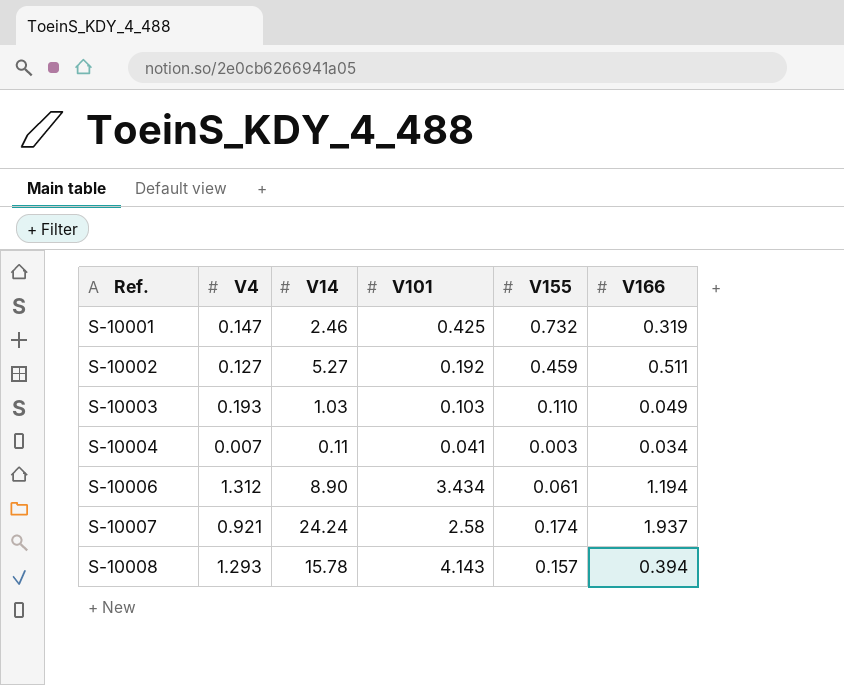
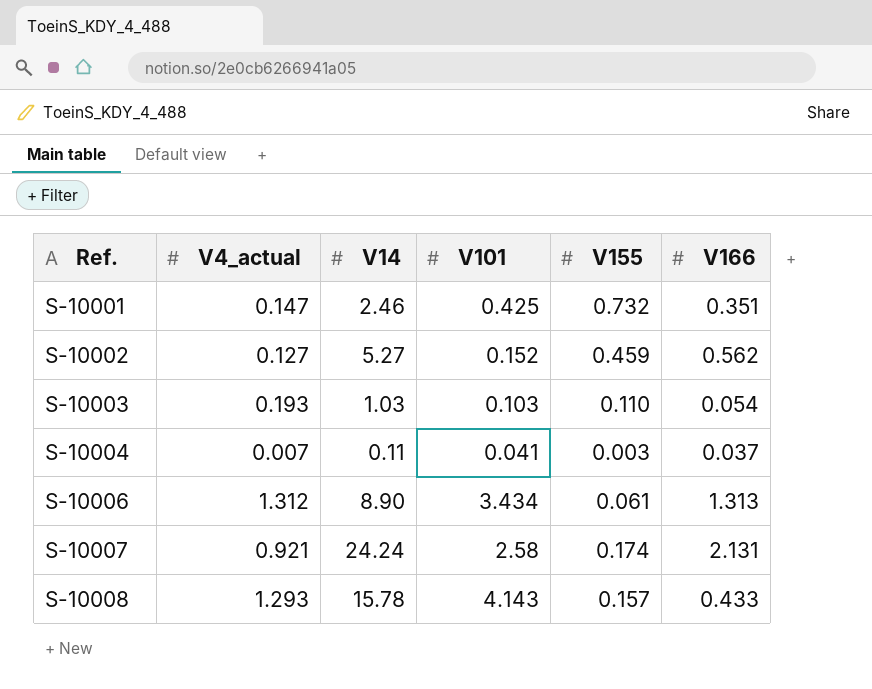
column name: V4 -> V4_actual
S-10001 | V166: 0.319 -> 0.351
S-10002 | V101: 0.192 -> 0.152
S-10002 | V166: 0.511 -> 0.562
S-10003 | V166: 0.049 -> 0.054
S-10004 | V166: 0.034 -> 0.037
S-10006 | V166: 1.194 -> 1.313
S-10007 | V166: 1.937 -> 2.131
S-10008 | V166: 0.394 -> 0.433

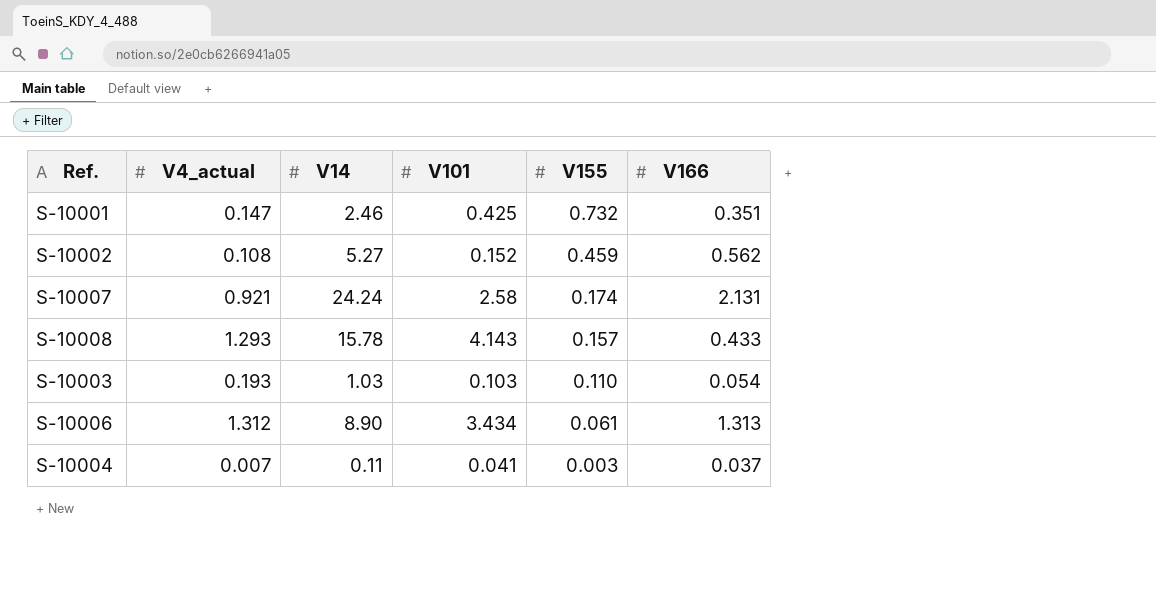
row order: Ref. ascending -> V155 descending
S-10002 | V4_actual: 0.127 -> 0.108

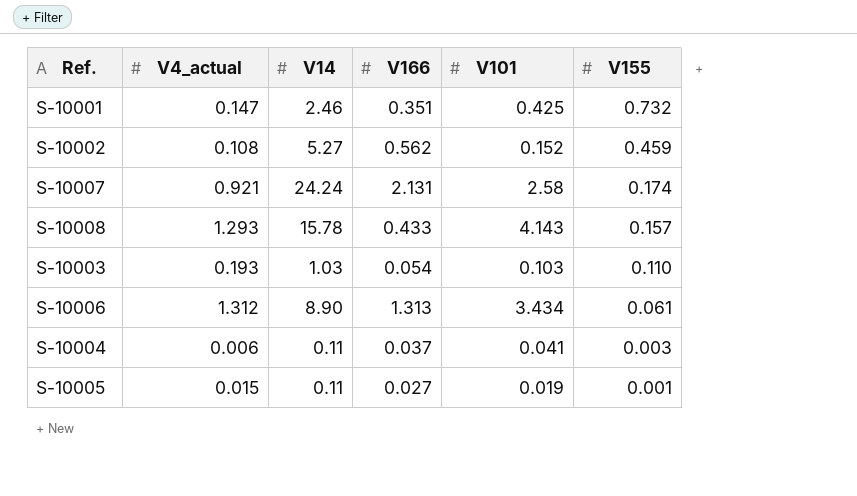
column V166 | position: 6 -> 4
S-10004 | V4_actual: 0.007 -> 0.006
row S-10005: none -> 0.015 | 0.11 | 0.027 | 0.019 | 0.001

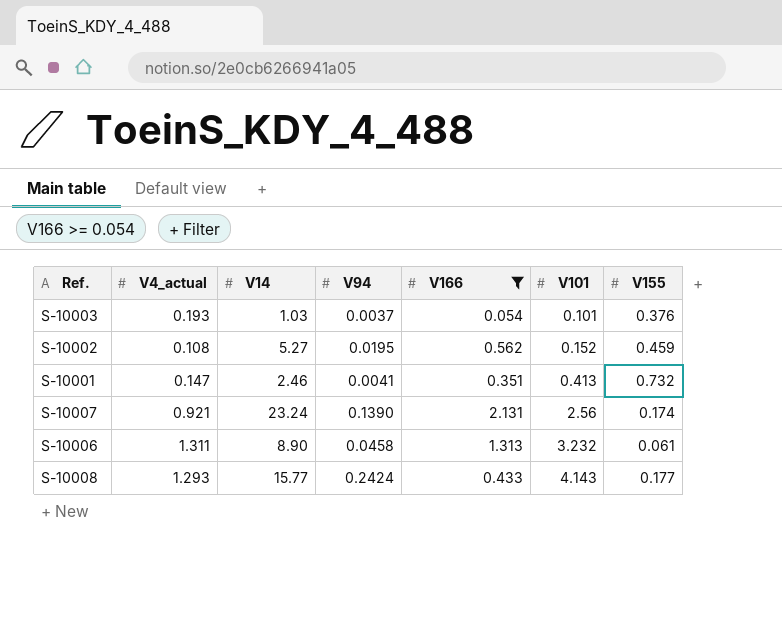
filter: none -> V166 >= 0.054
row order: V155 descending -> V101 ascending
column V94 | position: none -> 4
S-10003 | V101: 0.103 -> 0.101
S-10003 | V155: 0.110 -> 0.376
S-10001 | V101: 0.425 -> 0.413
S-10007 | V14: 24.24 -> 23.24
S-10007 | V101: 2.58 -> 2.56
S-10006 | V4_actual: 1.312 -> 1.311
S-10006 | V101: 3.434 -> 3.232
S-10008 | V14: 15.78 -> 15.77
S-10008 | V155: 0.157 -> 0.177

